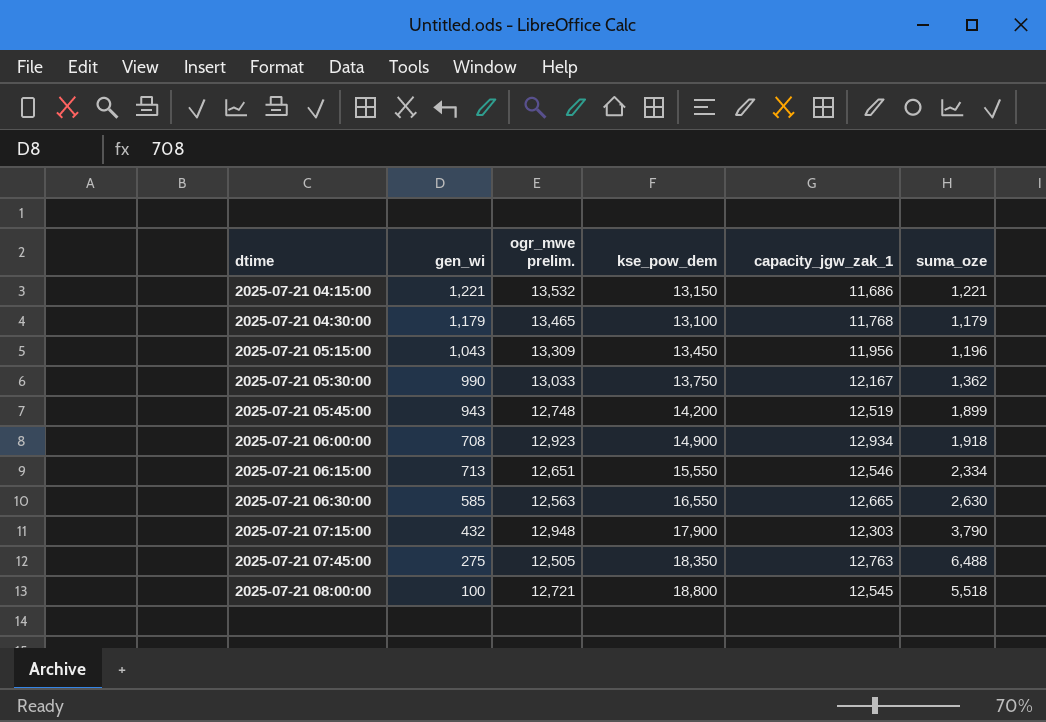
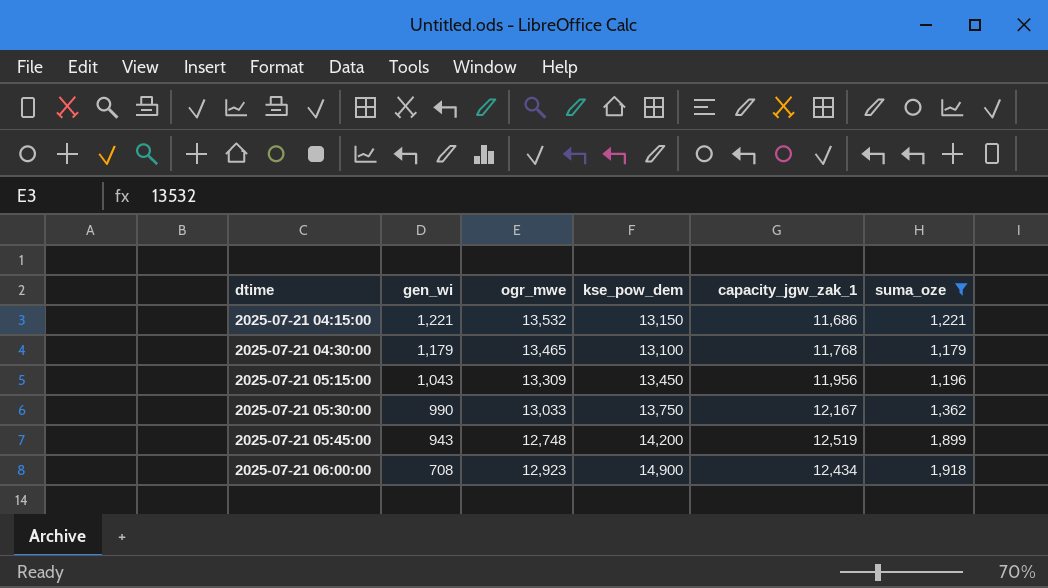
filter: none -> suma_oze <= 1,918
column name: ogr_mwe prelim. -> ogr_mwe
2025-07-21 06:00:00 | capacity_jgw_zak_1: 12,934 -> 12,434

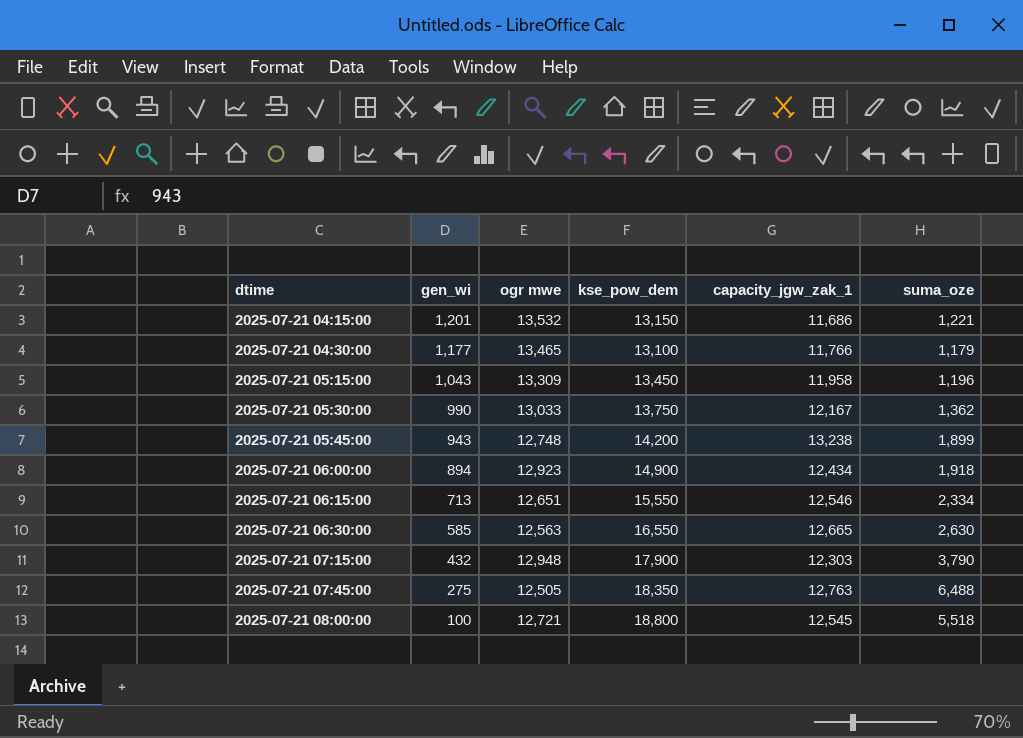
filter: suma_oze <= 1,918 -> none
column name: ogr_mwe -> ogr mwe
2025-07-21 04:15:00 | gen_wi: 1,221 -> 1,201
2025-07-21 04:30:00 | gen_wi: 1,179 -> 1,177
2025-07-21 04:30:00 | capacity_jgw_zak_1: 11,768 -> 11,766
2025-07-21 05:15:00 | capacity_jgw_zak_1: 11,956 -> 11,958
2025-07-21 05:45:00 | capacity_jgw_zak_1: 12,519 -> 13,238
2025-07-21 06:00:00 | gen_wi: 708 -> 894

